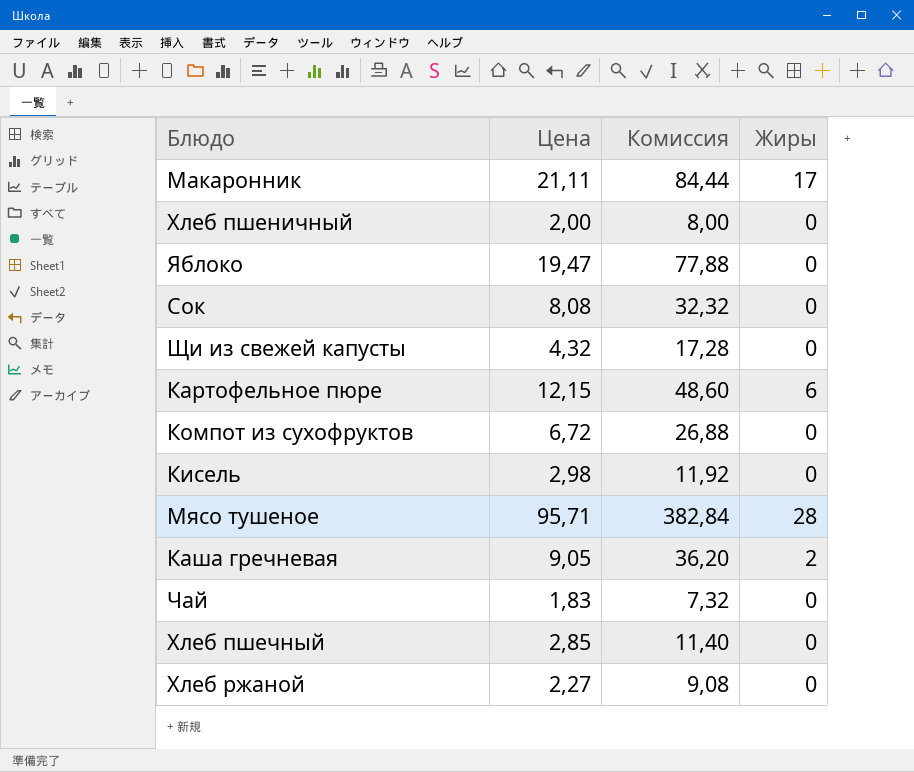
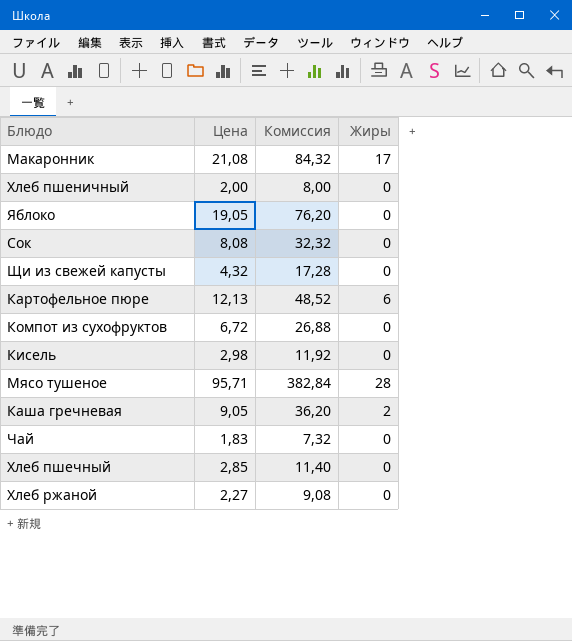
Макаронник | Цена: 21,11 -> 21,08
Макаронник | Комиссия: 84,44 -> 84,32
Яблоко | Цена: 19,47 -> 19,05
Яблоко | Комиссия: 77,88 -> 76,20
Картофельное пюре | Цена: 12,15 -> 12,13
Картофельное пюре | Комиссия: 48,60 -> 48,52

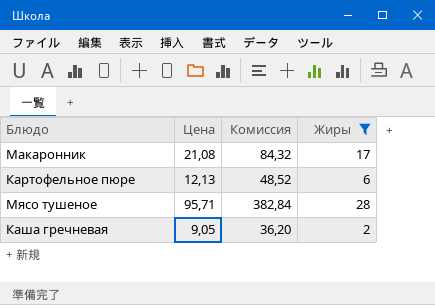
filter: none -> Жиры != 0

